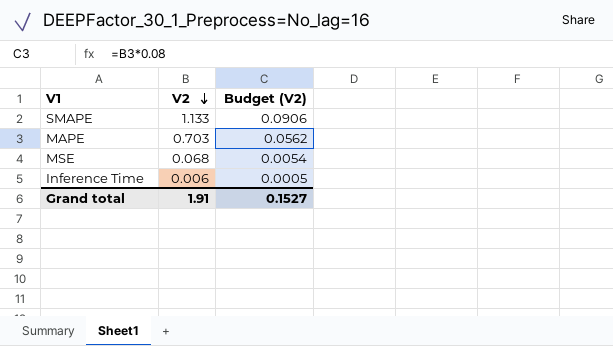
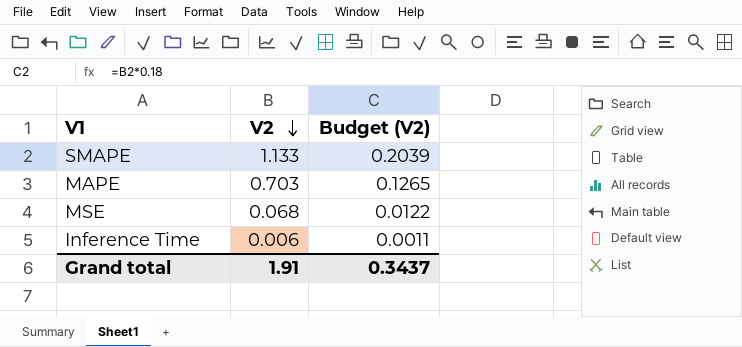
column Budget (V2) | formula: [V2] * 0.08 -> [V2] * 0.18
Grand total | Budget (V2): 0.1527 -> 0.3437

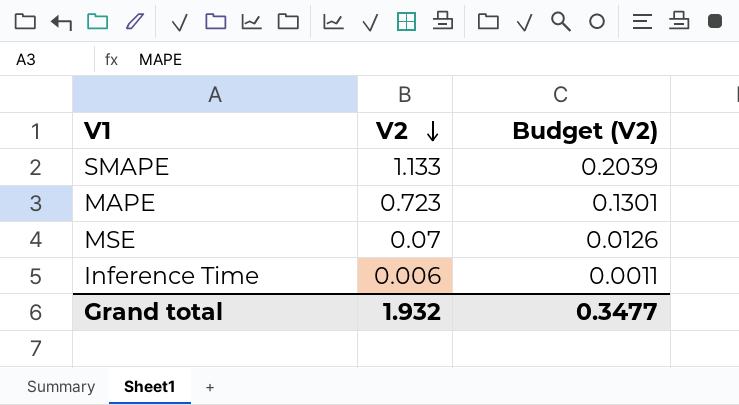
MAPE | V2: 0.703 -> 0.723
MAPE | Budget (V2): 0.1265 -> 0.1301
MSE | V2: 0.068 -> 0.07
MSE | Budget (V2): 0.0122 -> 0.0126
Grand total | V2: 1.91 -> 1.932
Grand total | Budget (V2): 0.3437 -> 0.3477

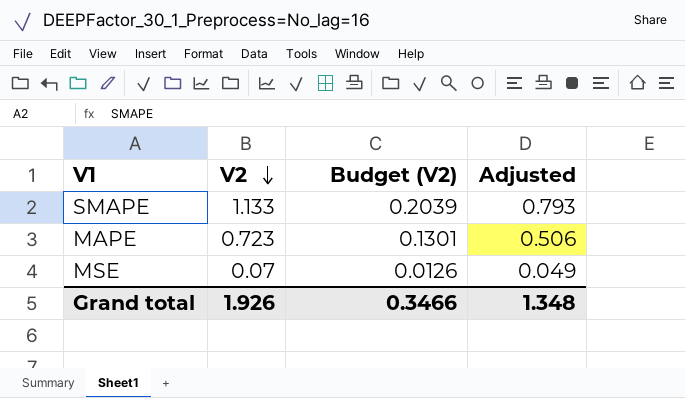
column Adjusted | formula: none -> [V2] * 0.7
row Inference Time: 0.006 | 0.0011 -> none
Grand total | V2: 1.932 -> 1.926
Grand total | Budget (V2): 0.3477 -> 0.3466

